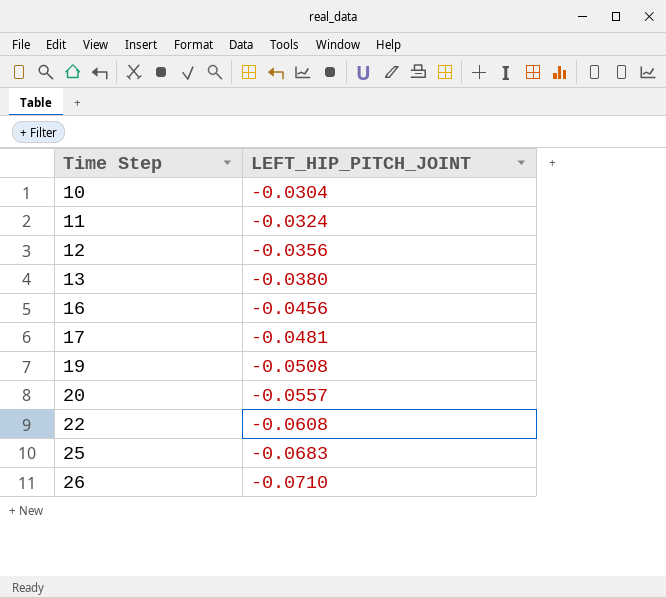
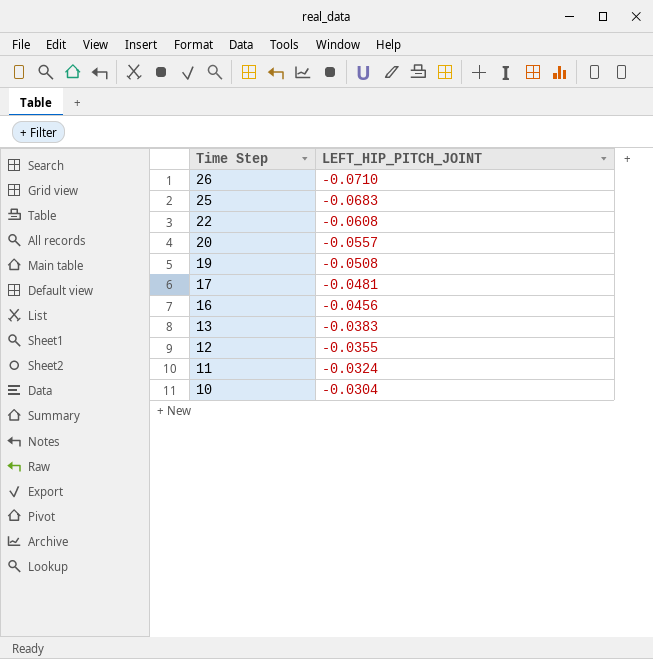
row order: Time Step ascending -> Time Step descending
13 | LEFT_HIP_PITCH_JOINT: -0.0380 -> -0.0383
12 | LEFT_HIP_PITCH_JOINT: -0.0356 -> -0.0355

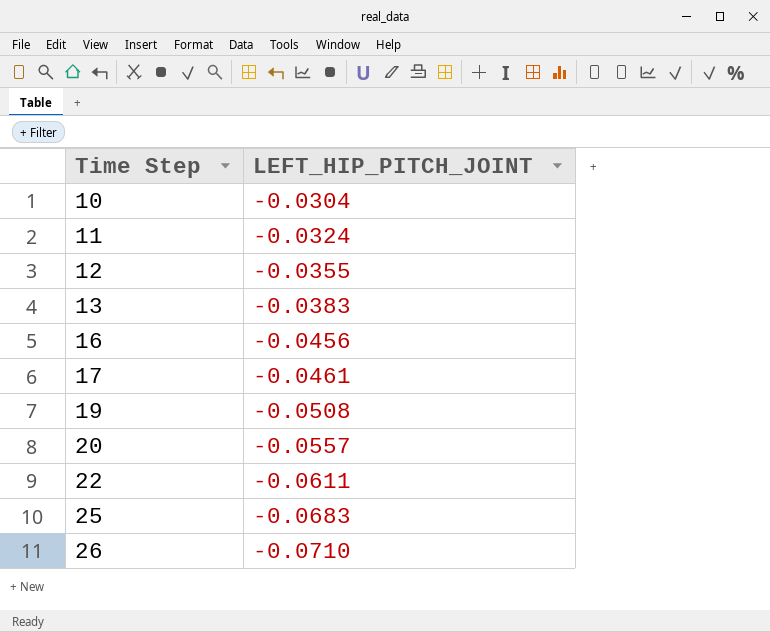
row order: Time Step descending -> Time Step ascending
17 | LEFT_HIP_PITCH_JOINT: -0.0481 -> -0.0461
22 | LEFT_HIP_PITCH_JOINT: -0.0608 -> -0.0611

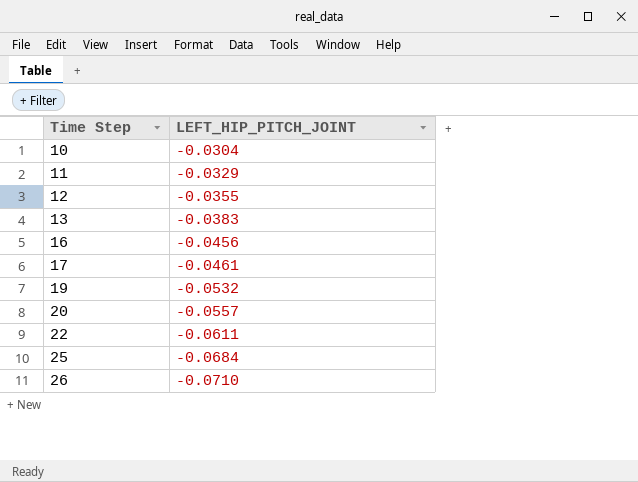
11 | LEFT_HIP_PITCH_JOINT: -0.0324 -> -0.0329
19 | LEFT_HIP_PITCH_JOINT: -0.0508 -> -0.0532
25 | LEFT_HIP_PITCH_JOINT: -0.0683 -> -0.0684

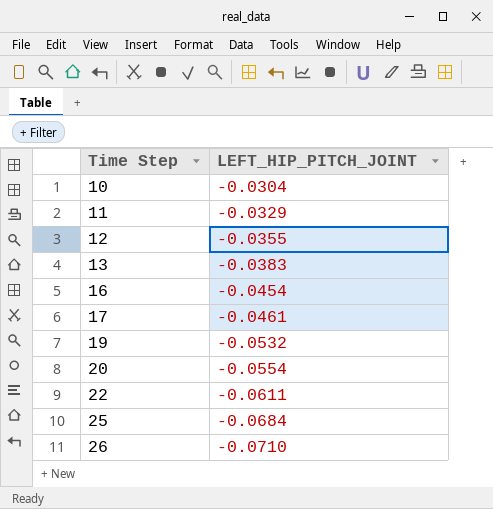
16 | LEFT_HIP_PITCH_JOINT: -0.0456 -> -0.0454
20 | LEFT_HIP_PITCH_JOINT: -0.0557 -> -0.0554

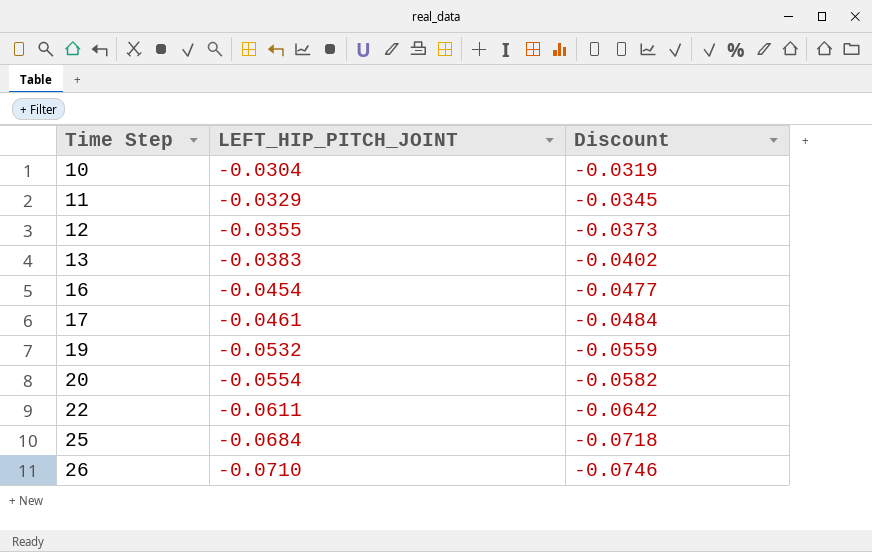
column Discount | formula: none -> [LEFT_HIP_PITCH_JOINT] * 1.05

